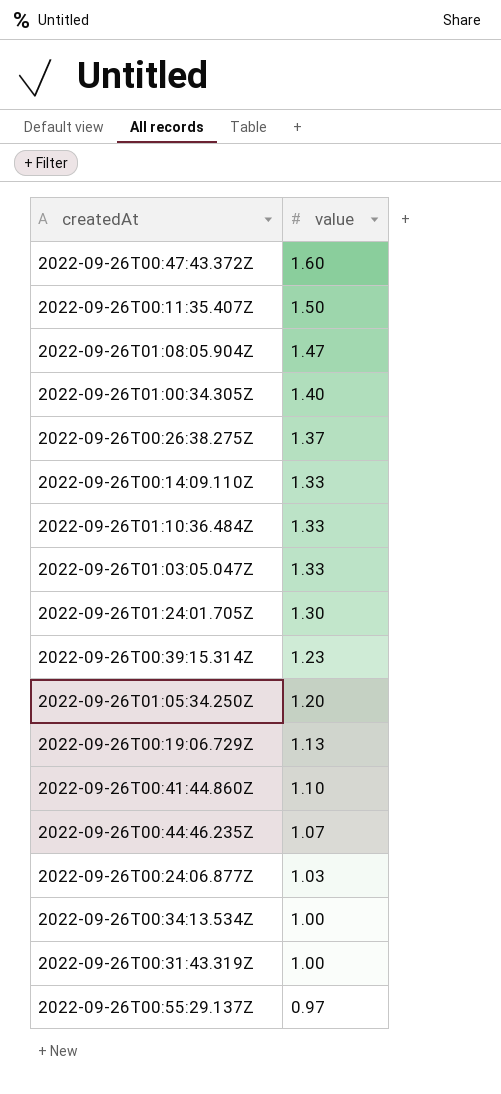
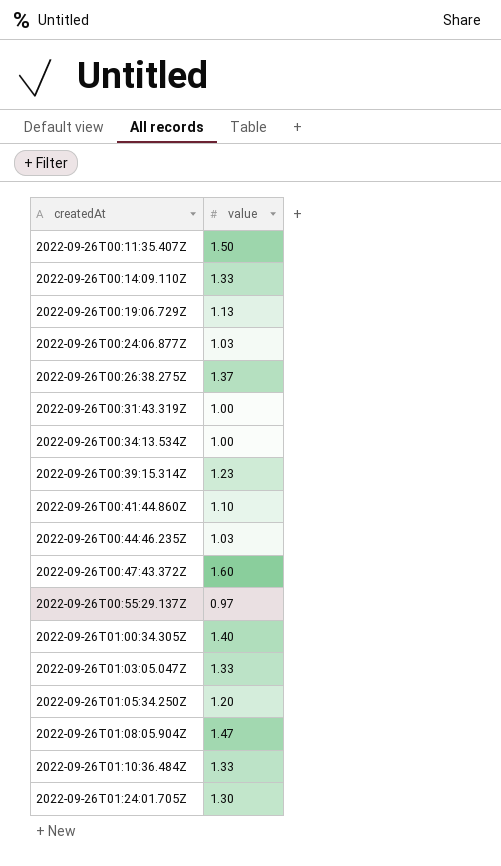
row order: value descending -> createdAt ascending
2022-09-26T00:44:46.235Z | value: 1.07 -> 1.03

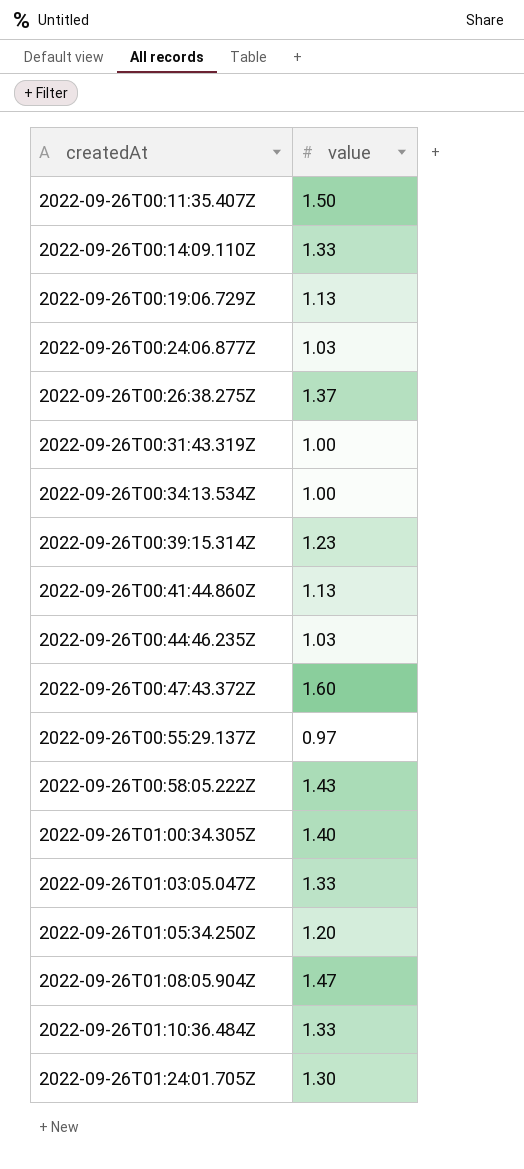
2022-09-26T00:41:44.860Z | value: 1.10 -> 1.13
row 2022-09-26T00:58:05.222Z: none -> 1.43

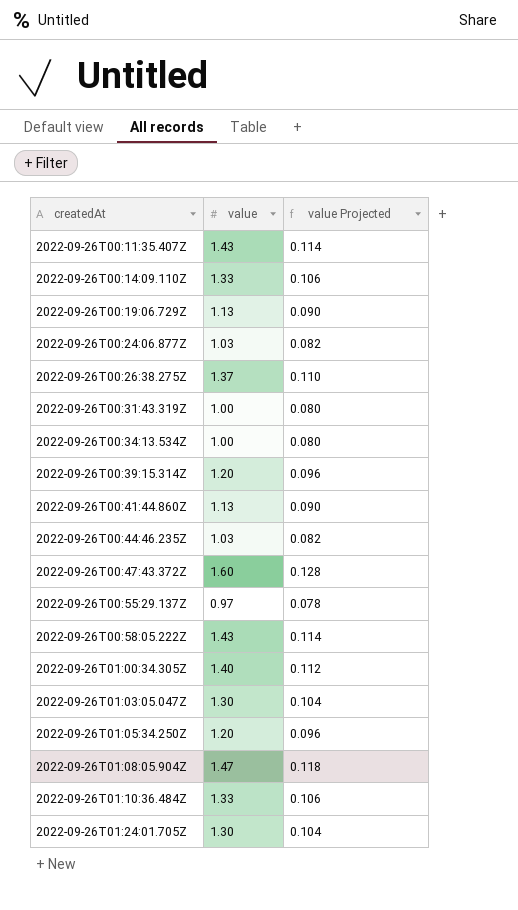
column value Projected | formula: none -> [value] * 0.08
2022-09-26T00:11:35.407Z | value: 1.50 -> 1.43
2022-09-26T00:39:15.314Z | value: 1.23 -> 1.20
2022-09-26T01:03:05.047Z | value: 1.33 -> 1.30

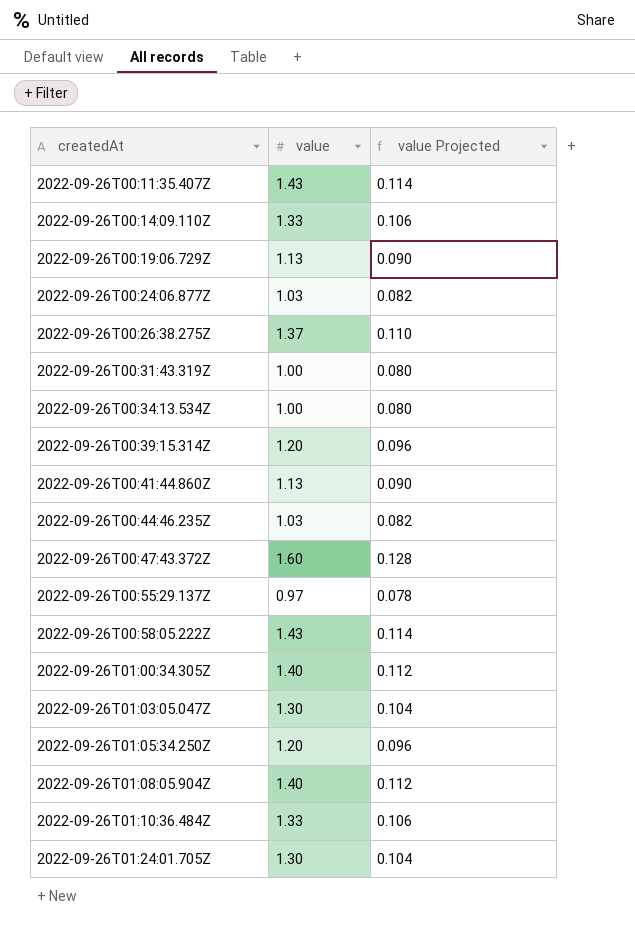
2022-09-26T01:08:05.904Z | value: 1.47 -> 1.40
2022-09-26T01:08:05.904Z | value Projected: 0.118 -> 0.112

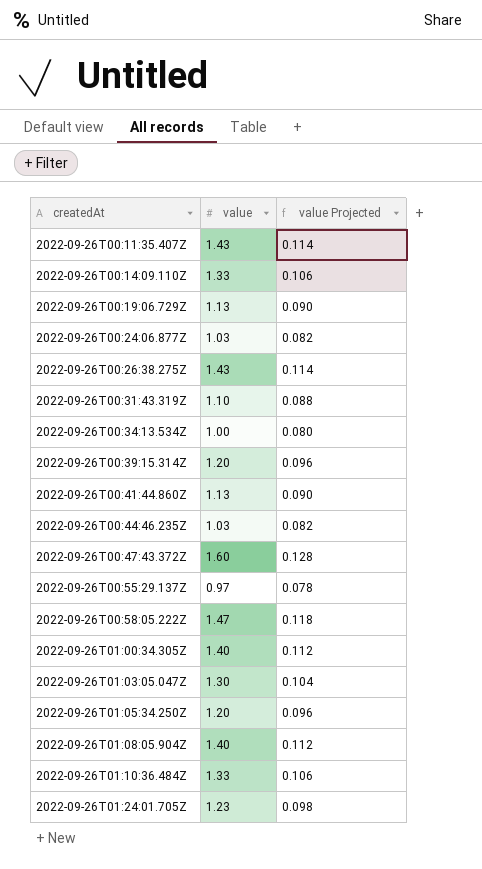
2022-09-26T00:26:38.275Z | value: 1.37 -> 1.43
2022-09-26T00:26:38.275Z | value Projected: 0.110 -> 0.114
2022-09-26T00:31:43.319Z | value: 1.00 -> 1.10
2022-09-26T00:31:43.319Z | value Projected: 0.080 -> 0.088
2022-09-26T00:58:05.222Z | value: 1.43 -> 1.47
2022-09-26T00:58:05.222Z | value Projected: 0.114 -> 0.118
2022-09-26T01:24:01.705Z | value: 1.30 -> 1.23
2022-09-26T01:24:01.705Z | value Projected: 0.104 -> 0.098

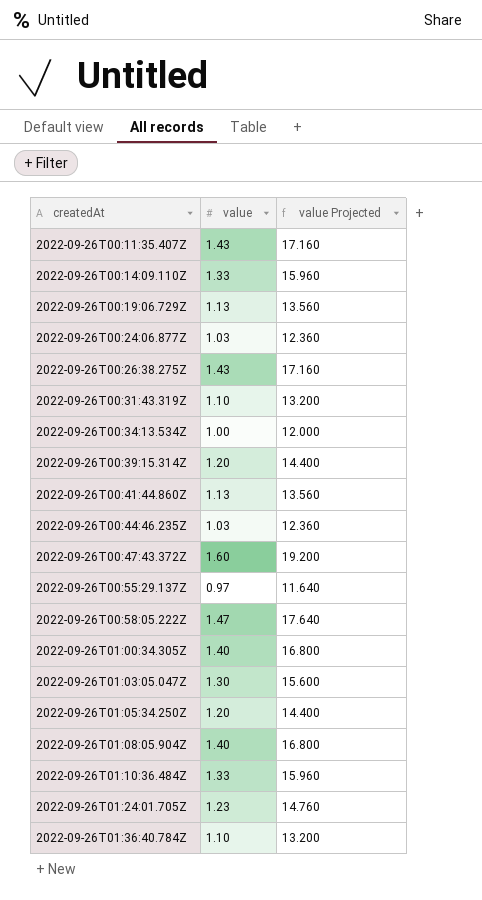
column value Projected | formula: [value] * 0.08 -> [value] * 12
row 2022-09-26T01:36:40.784Z: none -> 1.10 | 13.200

